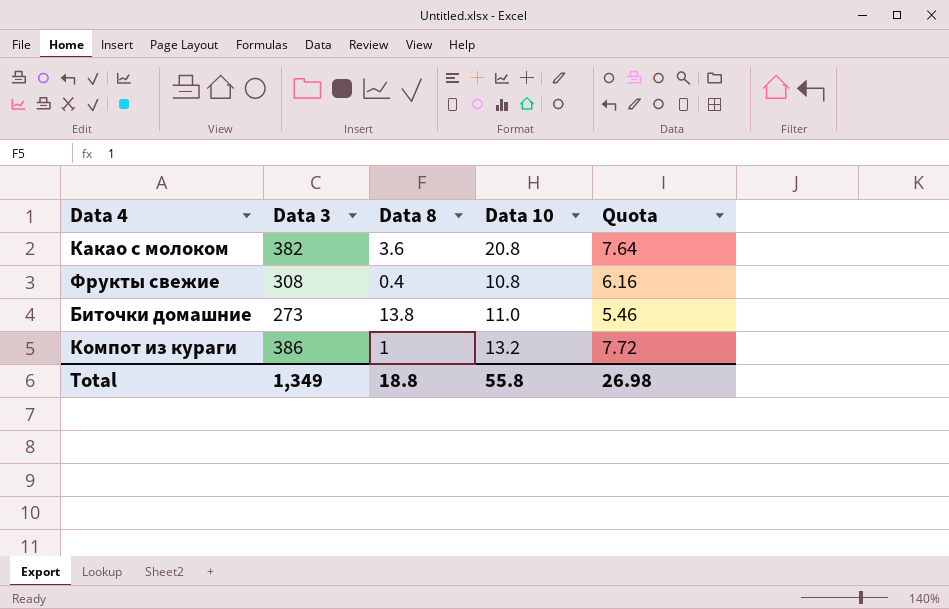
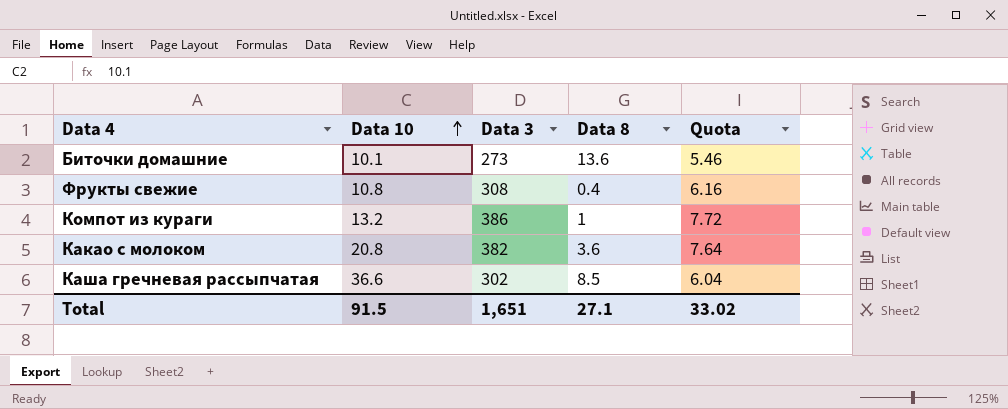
row order: none -> Data 10 ascending
column Data 10 | position: 4 -> 2
Биточки домашние | Data 10: 11.0 -> 10.1
Биточки домашние | Data 8: 13.8 -> 13.6
row Каша гречневая рассыпчатая: none -> 36.6 | 302 | 8.5 | 6.04
Total | Data 10: 55.8 -> 91.5
Total | Data 3: 1,349 -> 1,651
Total | Data 8: 18.8 -> 27.1
Total | Quota: 26.98 -> 33.02

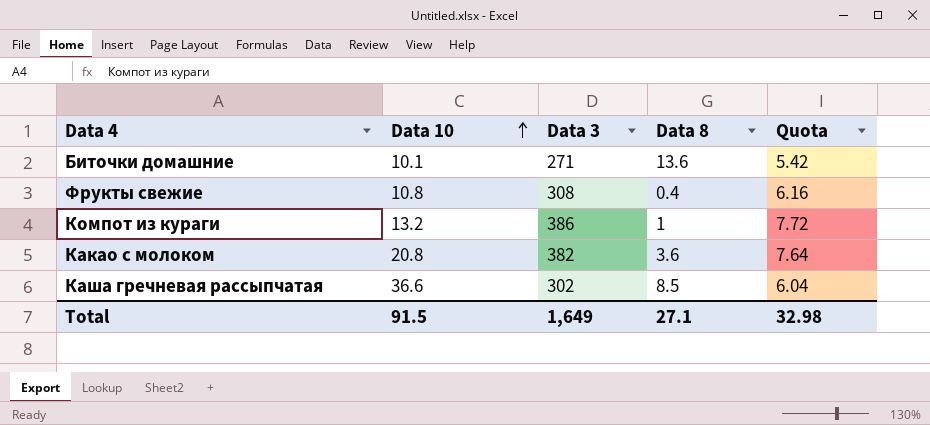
Биточки домашние | Data 3: 273 -> 271
Биточки домашние | Quota: 5.46 -> 5.42
Total | Data 3: 1,651 -> 1,649
Total | Quota: 33.02 -> 32.98

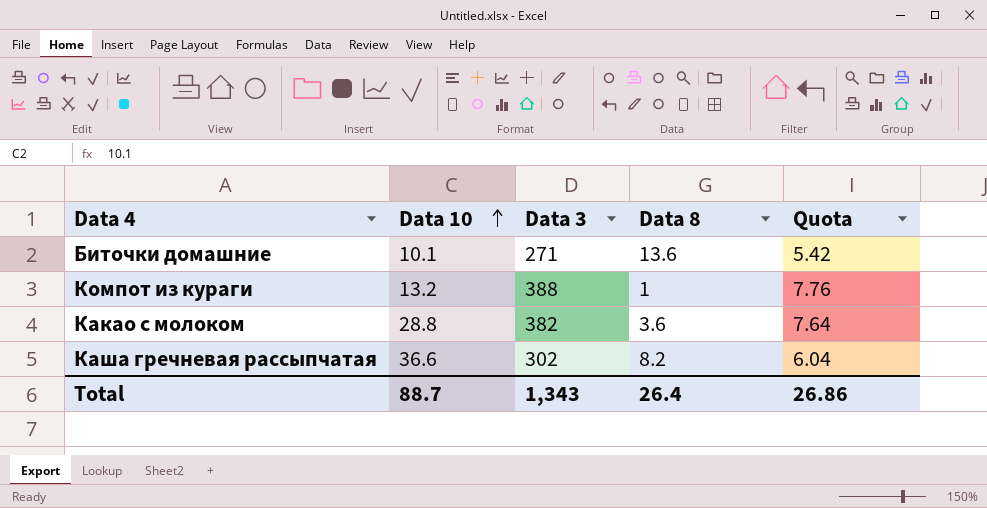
row Фрукты свежие: 10.8 | 308 | 0.4 | 6.16 -> none
Компот из кураги | Data 3: 386 -> 388
Компот из кураги | Quota: 7.72 -> 7.76
Какао с молоком | Data 10: 20.8 -> 28.8
Каша гречневая рассыпчатая | Data 8: 8.5 -> 8.2
Total | Data 10: 91.5 -> 88.7
Total | Data 3: 1,649 -> 1,343
Total | Data 8: 27.1 -> 26.4
Total | Quota: 32.98 -> 26.86

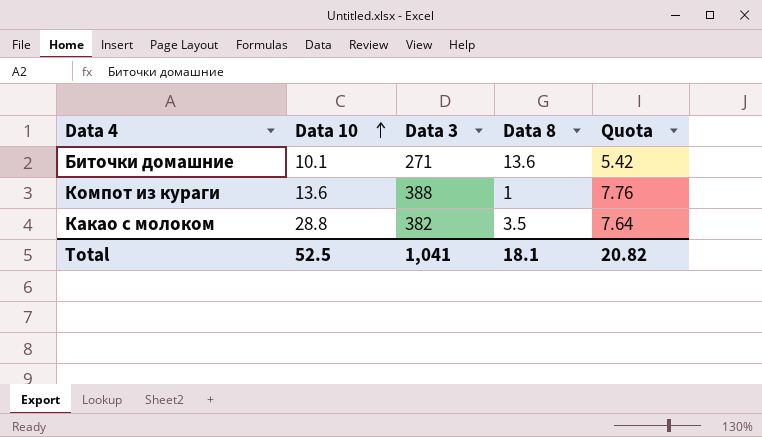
row Каша гречневая рассыпчатая: 36.6 | 302 | 8.2 | 6.04 -> none
Компот из кураги | Data 10: 13.2 -> 13.6
Какао с молоком | Data 8: 3.6 -> 3.5
Total | Data 10: 88.7 -> 52.5
Total | Data 3: 1,343 -> 1,041
Total | Data 8: 26.4 -> 18.1
Total | Quota: 26.86 -> 20.82

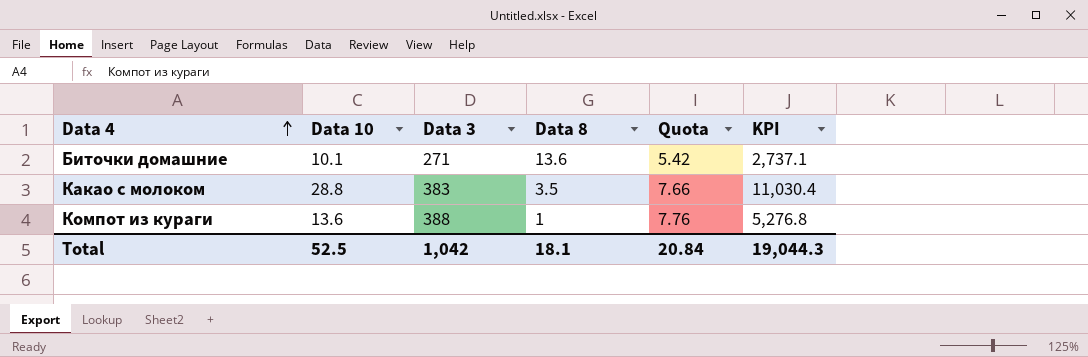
row order: Data 10 ascending -> Data 4 ascending
column KPI | formula: none -> [Data 10] * [Data 3]
Какао с молоком | Data 3: 382 -> 383
Какао с молоком | Quota: 7.64 -> 7.66
Total | Data 3: 1,041 -> 1,042
Total | Quota: 20.82 -> 20.84

